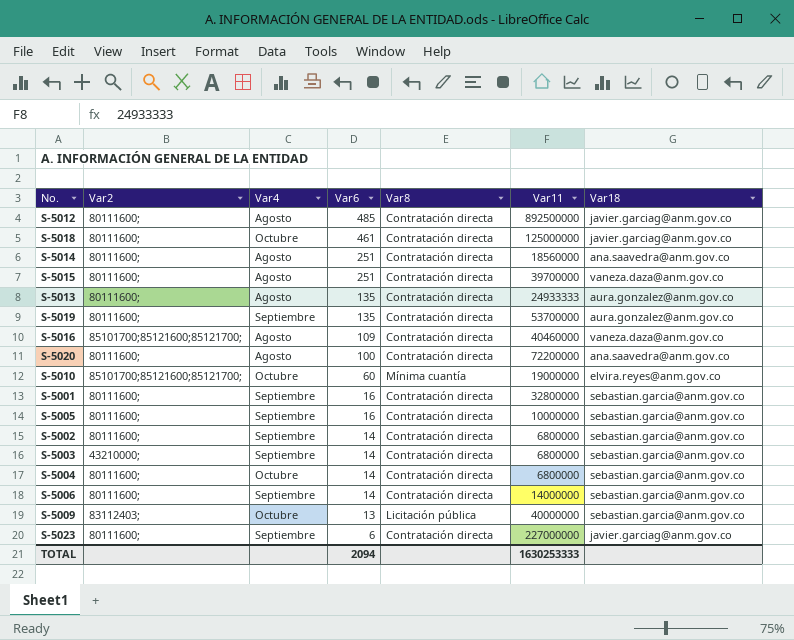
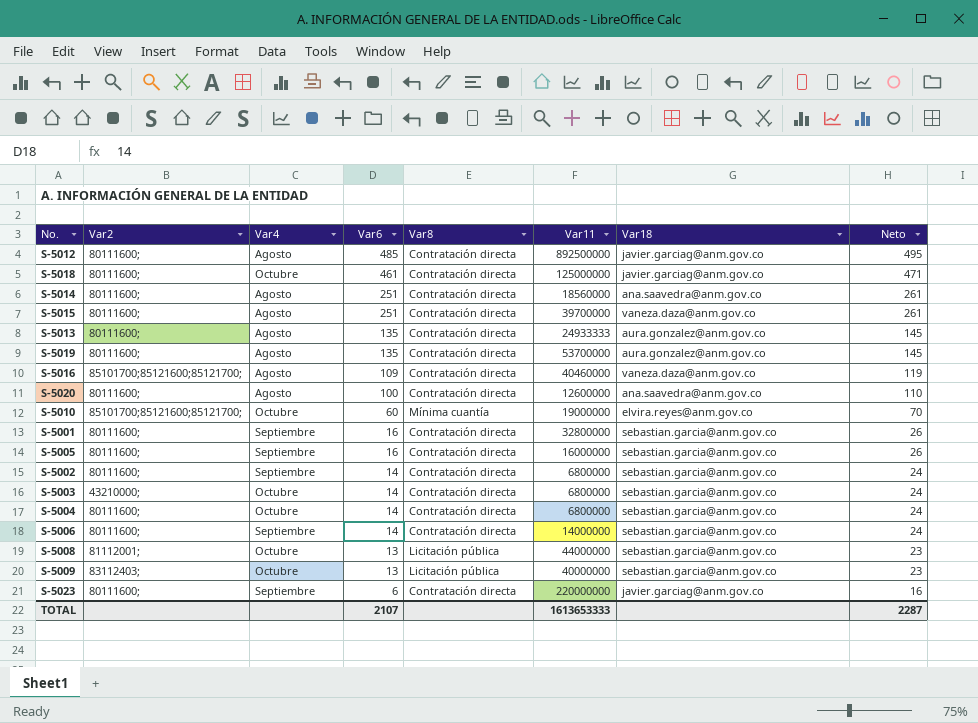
column Neto | formula: none -> [Var6] + 10
S-5019 | Var4: Septiembre -> Agosto
S-5020 | Var11: 72200000 -> 12600000
S-5005 | Var11: 10000000 -> 16000000
S-5003 | Var4: Septiembre -> Octubre
row S-5008: none -> 81112001; | Octubre | 13 | Licitación pública | 44000000 | sebastian.garcia@anm.gov.co | 23
S-5023 | Var11: 227000000 -> 220000000
TOTAL | Var6: 2094 -> 2107
TOTAL | Var11: 1630253333 -> 1613653333

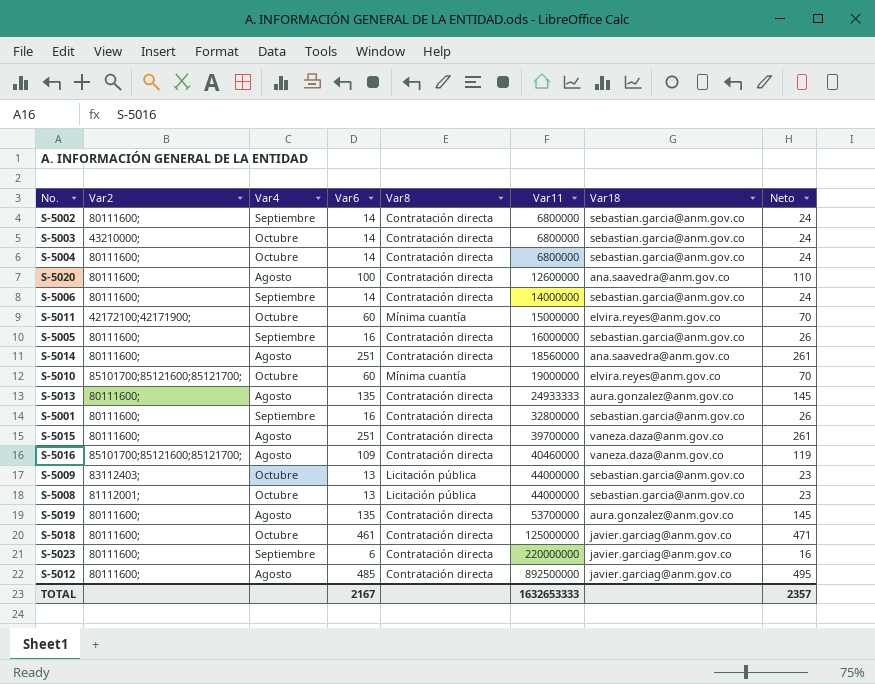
row order: Var6 descending -> Var11 ascending
row S-5011: none -> 42172100;42171900; | Octubre | 60 | Mínima cuantía | 15000000 | elvira.reyes@anm.gov.co | 70
S-5009 | Var11: 40000000 -> 44000000
TOTAL | Var6: 2107 -> 2167
TOTAL | Var11: 1613653333 -> 1632653333
TOTAL | Neto: 2287 -> 2357

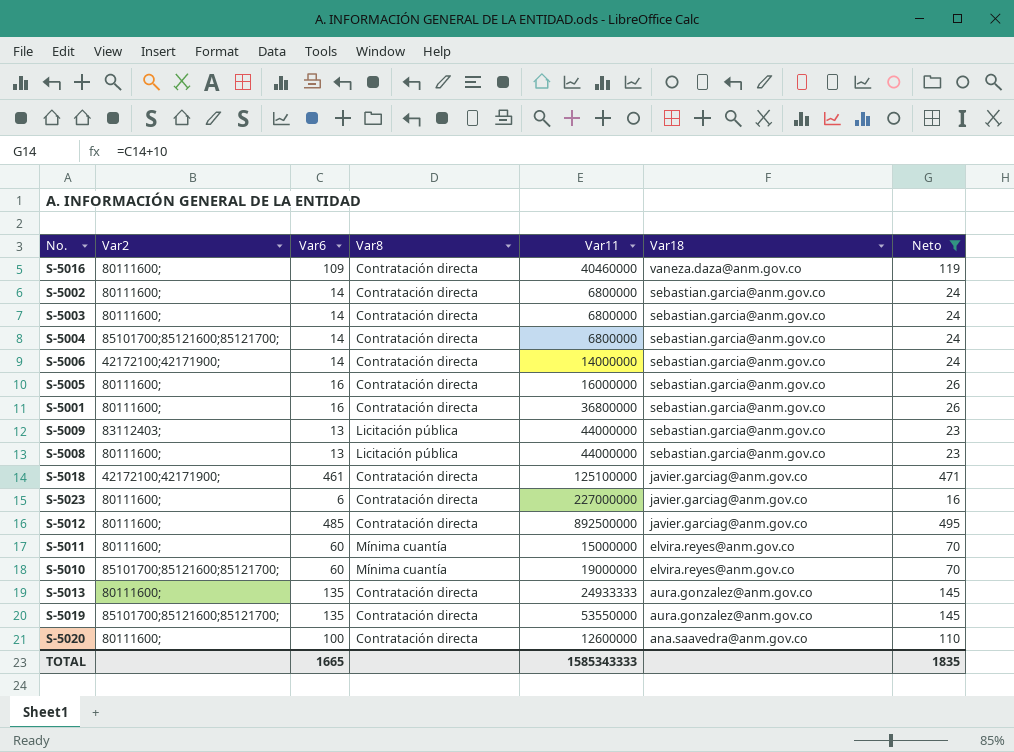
filter: none -> Neto != 261
row order: Var11 ascending -> Var18 descending
column Var4 | position: 3 -> none
S-5016 | Var2: 85101700;85121600;85121700; -> 80111600;
S-5003 | Var2: 43210000; -> 80111600;
S-5004 | Var2: 80111600; -> 85101700;85121600;85121700;
S-5006 | Var2: 80111600; -> 42172100;42171900;
S-5001 | Var11: 32800000 -> 36800000
S-5008 | Var2: 81112001; -> 80111600;
S-5018 | Var2: 80111600; -> 42172100;42171900;
S-5018 | Var11: 125000000 -> 125100000
S-5023 | Var11: 220000000 -> 227000000
S-5011 | Var2: 42172100;42171900; -> 80111600;
S-5019 | Var2: 80111600; -> 85101700;85121600;85121700;
S-5019 | Var11: 53700000 -> 53550000
TOTAL | Var6: 2167 -> 1665
TOTAL | Var11: 1632653333 -> 1585343333
TOTAL | Neto: 2357 -> 1835

